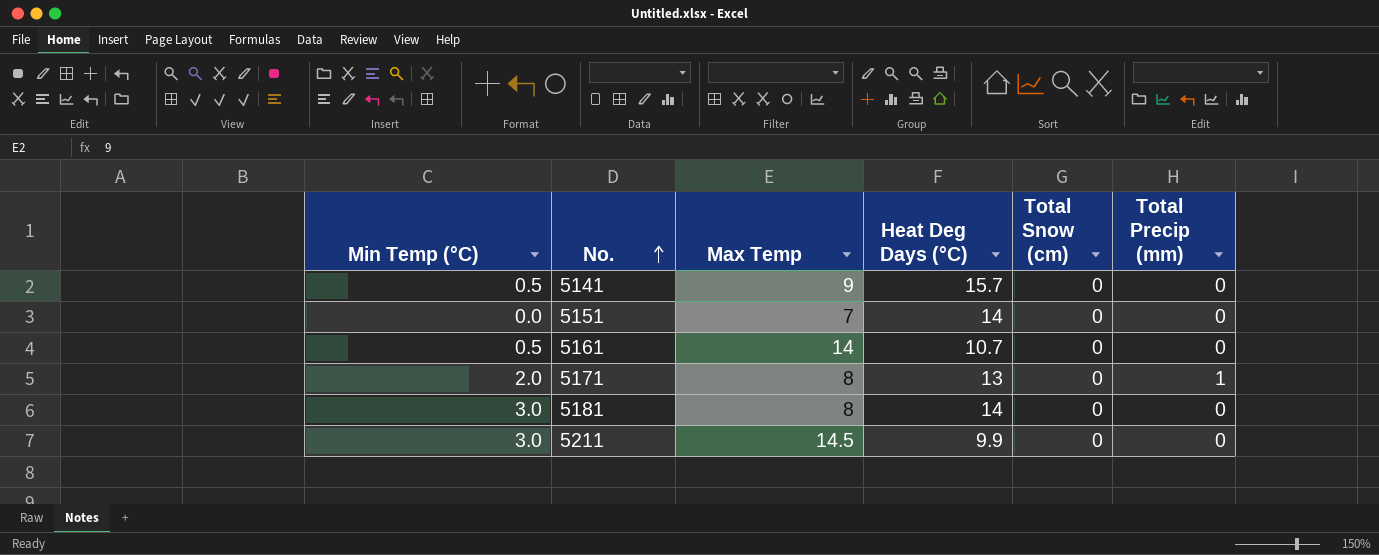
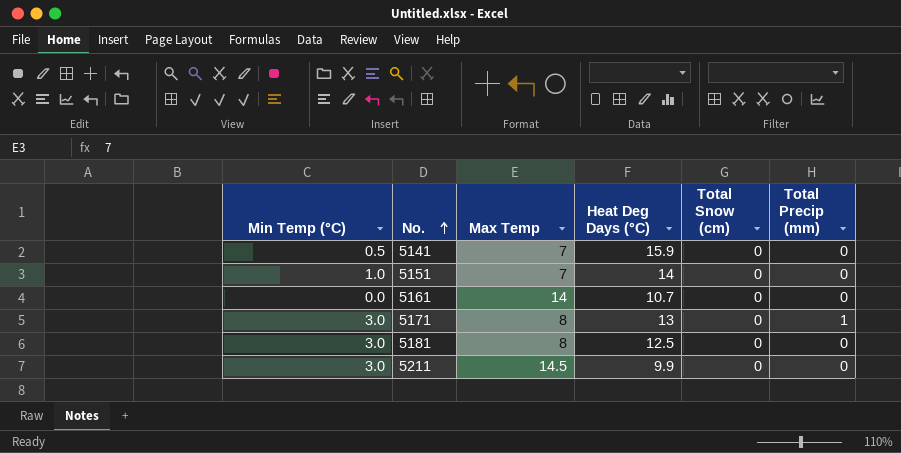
5141 | Max Temp: 9 -> 7
5141 | Heat Deg Days (°C): 15.7 -> 15.9
5151 | Min Temp (°C): 0.0 -> 1.0
5161 | Min Temp (°C): 0.5 -> 0.0
5171 | Min Temp (°C): 2.0 -> 3.0
5181 | Heat Deg Days (°C): 14 -> 12.5

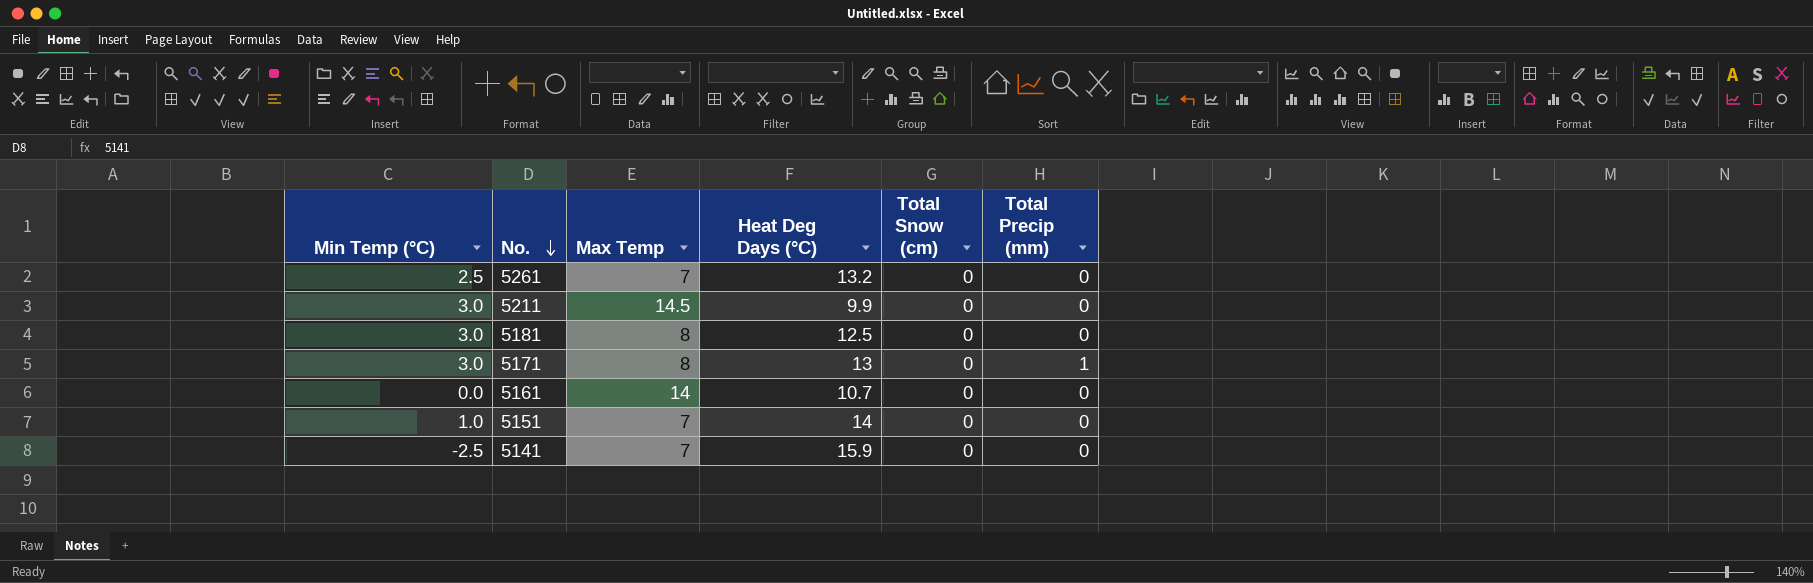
row order: No. ascending -> No. descending
row 5261: none -> 2.5 | 7 | 13.2 | 0 | 0
5141 | Min Temp (°C): 0.5 -> -2.5

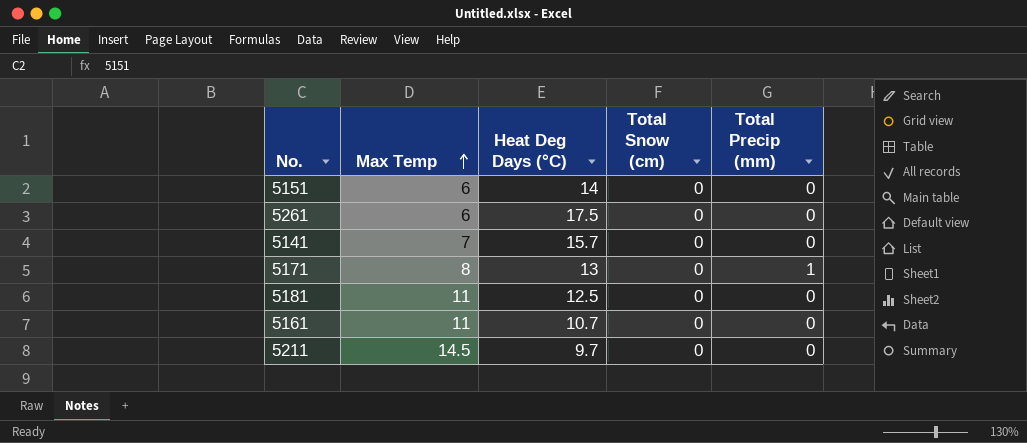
row order: No. descending -> Max Temp ascending
column Min Temp (°C) | position: 1 -> none
5151 | Max Temp: 7 -> 6
5261 | Max Temp: 7 -> 6
5261 | Heat Deg Days (°C): 13.2 -> 17.5
5141 | Heat Deg Days (°C): 15.9 -> 15.7
5181 | Max Temp: 8 -> 11
5161 | Max Temp: 14 -> 11
5211 | Heat Deg Days (°C): 9.9 -> 9.7

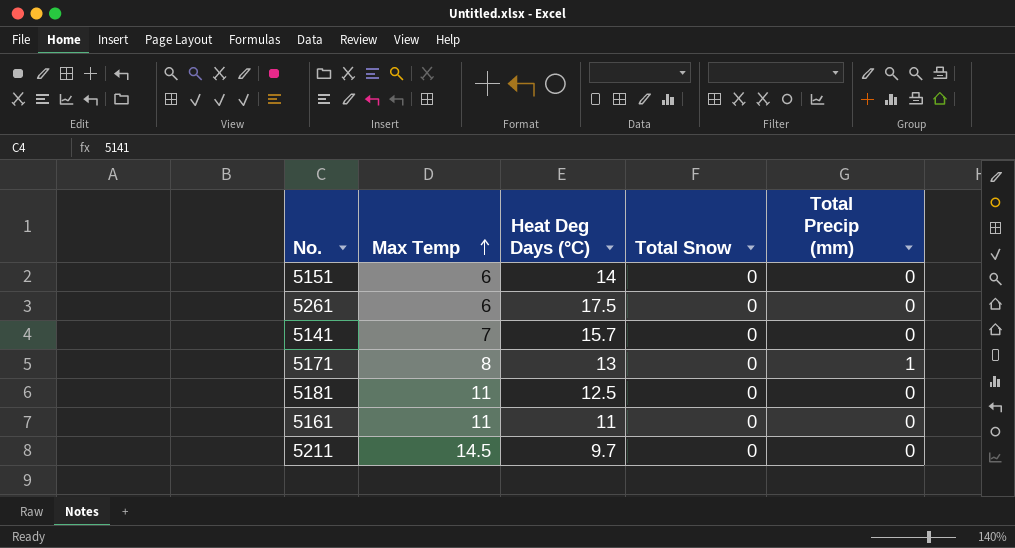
column name: Total Snow (cm) -> Total Snow
5161 | Heat Deg Days (°C): 10.7 -> 11

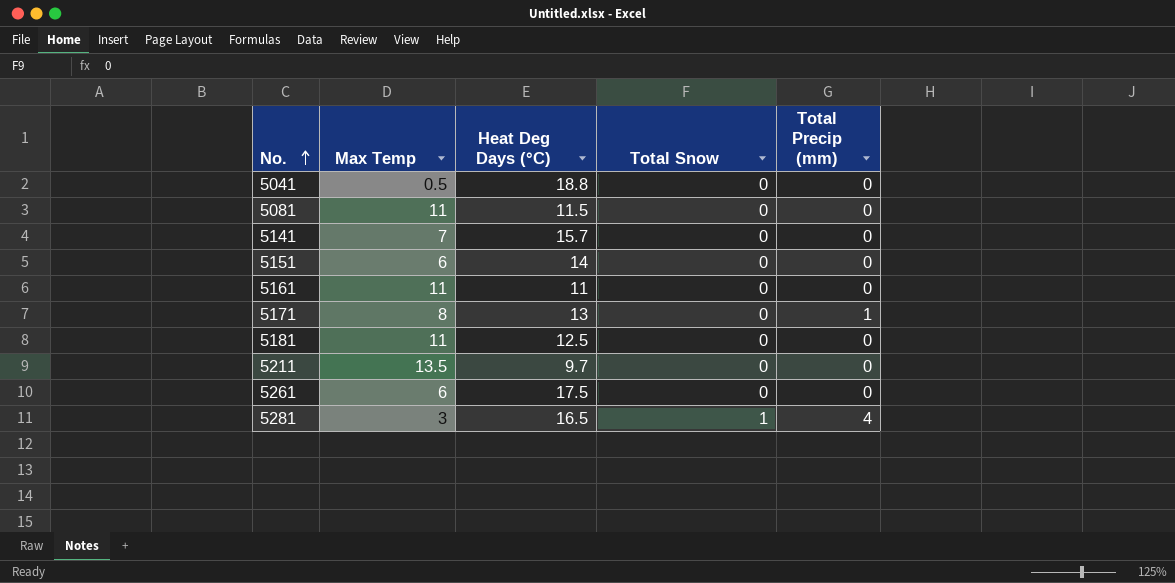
row order: Max Temp ascending -> No. ascending
row 5041: none -> 0.5 | 18.8 | 0 | 0
row 5081: none -> 11 | 11.5 | 0 | 0
5211 | Max Temp: 14.5 -> 13.5
row 5281: none -> 3 | 16.5 | 1 | 4

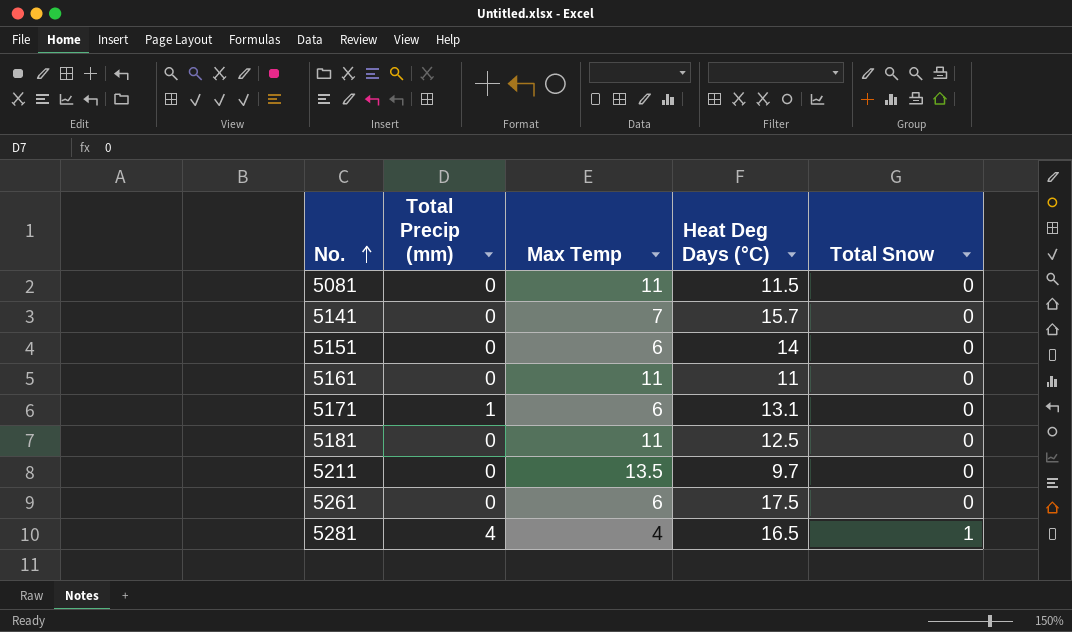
column Total Precip (mm) | position: 5 -> 2
row 5041: 0.5 | 18.8 | 0 | 0 -> none
5171 | Max Temp: 8 -> 6
5171 | Heat Deg Days (°C): 13 -> 13.1
5281 | Max Temp: 3 -> 4

